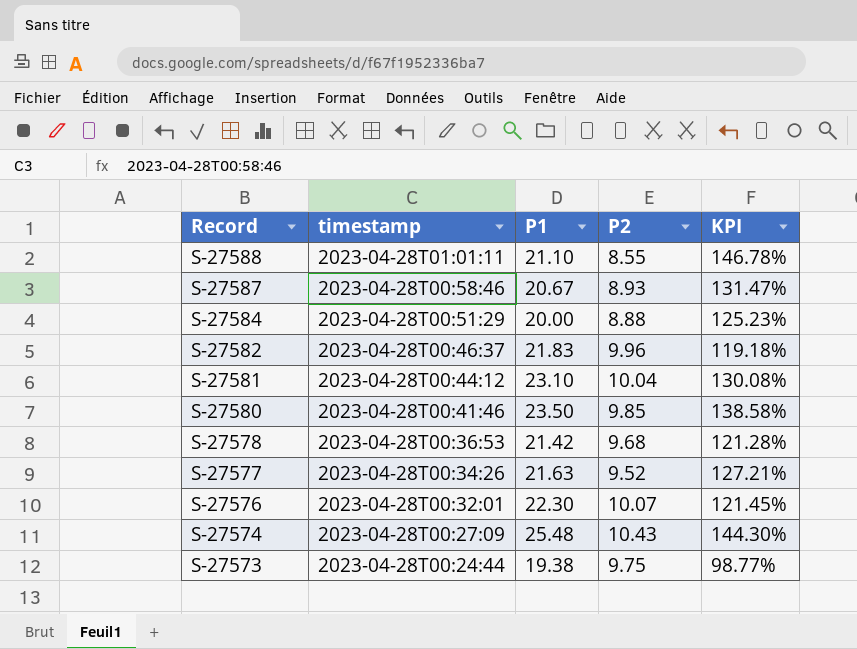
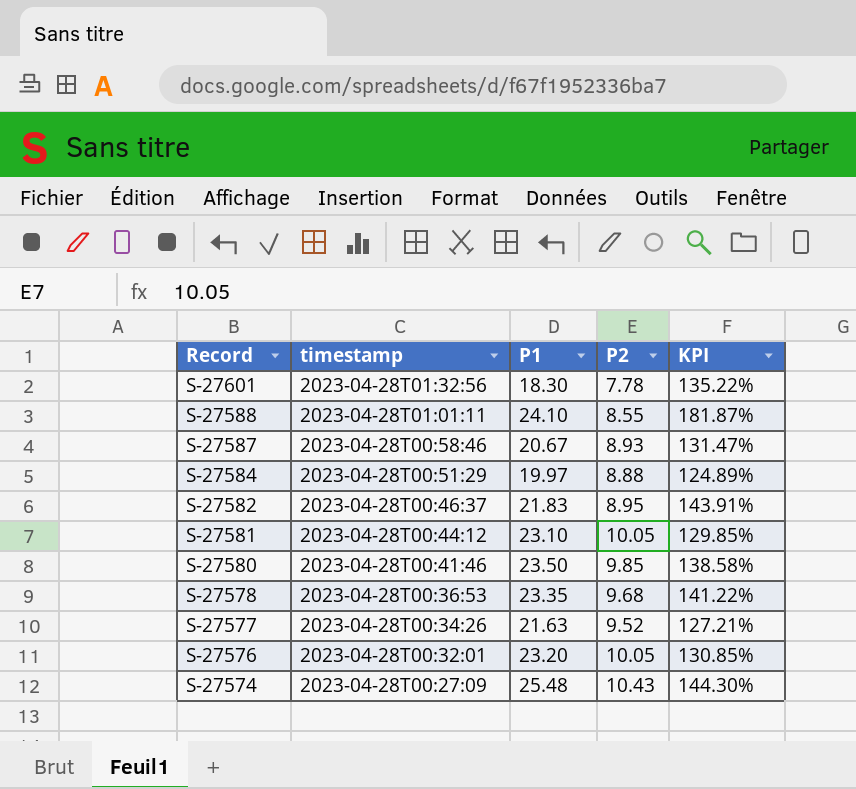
row S-27573: 2023-04-28T00:24:44 | 19.38 | 9.75 | 98.77% -> none
row S-27601: none -> 2023-04-28T01:32:56 | 18.30 | 7.78 | 135.22%
S-27588 | P1: 21.10 -> 24.10
S-27588 | KPI: 146.78% -> 181.87%
S-27584 | P1: 20.00 -> 19.97
S-27584 | KPI: 125.23% -> 124.89%
S-27582 | P2: 9.96 -> 8.95
S-27582 | KPI: 119.18% -> 143.91%
S-27581 | P2: 10.04 -> 10.05
S-27581 | KPI: 130.08% -> 129.85%
S-27578 | P1: 21.42 -> 23.35
S-27578 | KPI: 121.28% -> 141.22%
S-27576 | P1: 22.30 -> 23.20
S-27576 | P2: 10.07 -> 10.05
S-27576 | KPI: 121.45% -> 130.85%

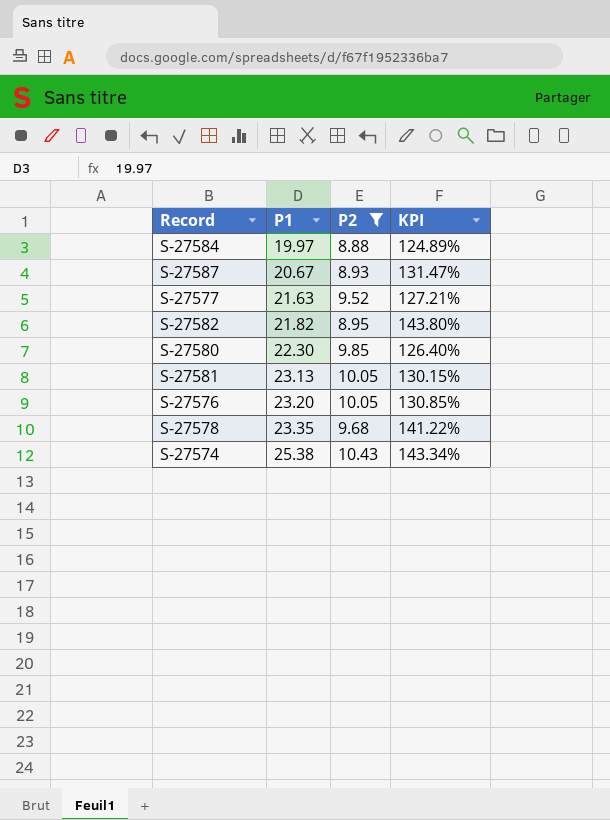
filter: none -> P2 >= 8.88
row order: Record descending -> P1 ascending
column timestamp | position: 2 -> none
S-27582 | P1: 21.83 -> 21.82
S-27582 | KPI: 143.91% -> 143.80%
S-27580 | P1: 23.50 -> 22.30
S-27580 | KPI: 138.58% -> 126.40%
S-27581 | P1: 23.10 -> 23.13
S-27581 | KPI: 129.85% -> 130.15%
S-27574 | P1: 25.48 -> 25.38
S-27574 | KPI: 144.30% -> 143.34%

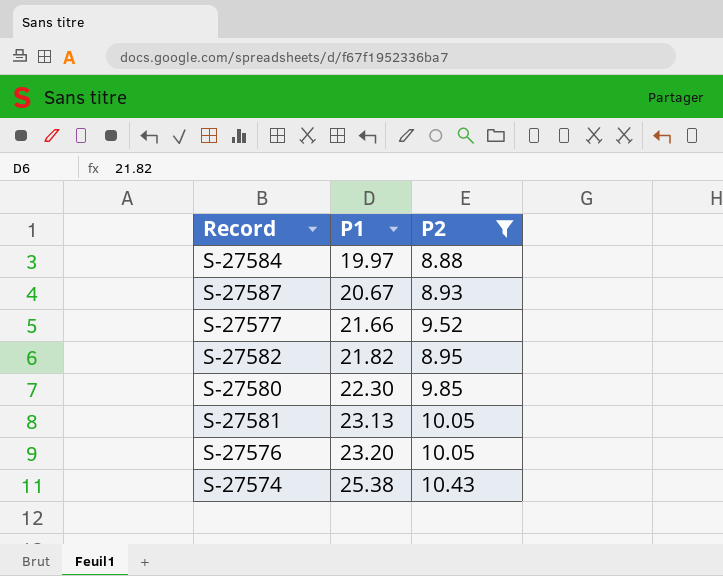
column KPI | formula: ([P1] - [P2]) / [P2] -> none
row S-27578: 23.35 | 9.68 | 141.22% -> none
S-27577 | P1: 21.63 -> 21.66

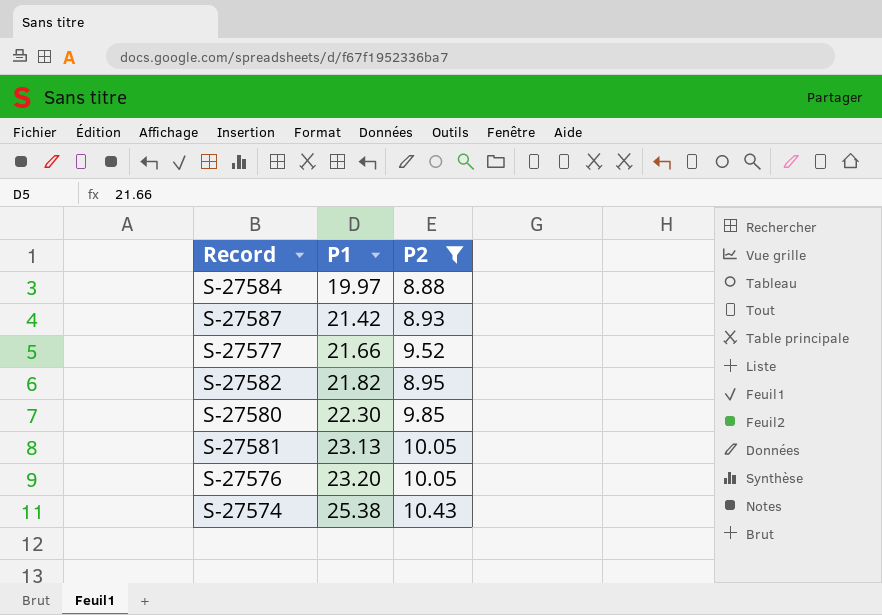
S-27587 | P1: 20.67 -> 21.42

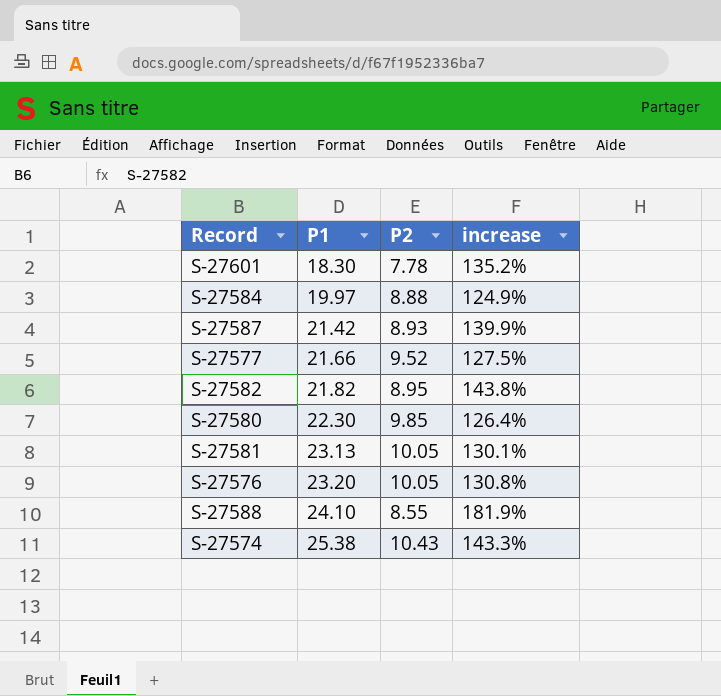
filter: P2 >= 8.88 -> none
column increase | formula: none -> ([P1] - [P2]) / [P2]

